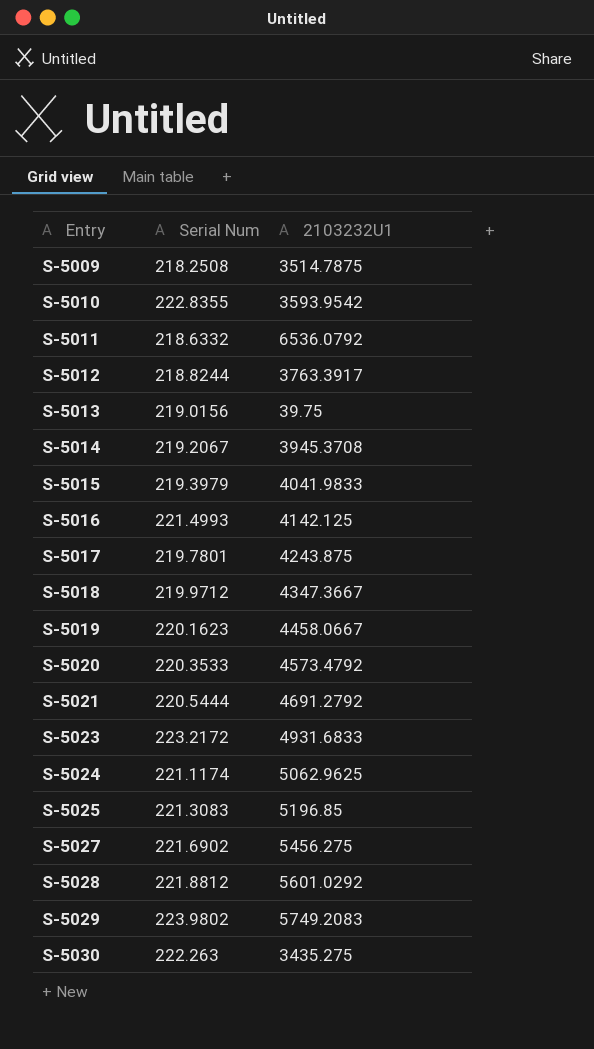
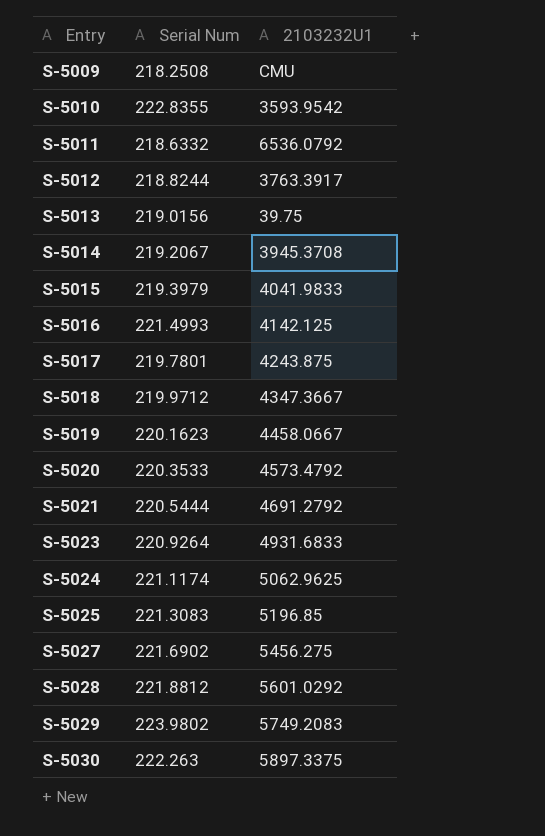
S-5009 | 2103232U1: 3514.7875 -> CMU
S-5023 | Serial Num: 223.2172 -> 220.9264
S-5030 | 2103232U1: 3435.275 -> 5897.3375

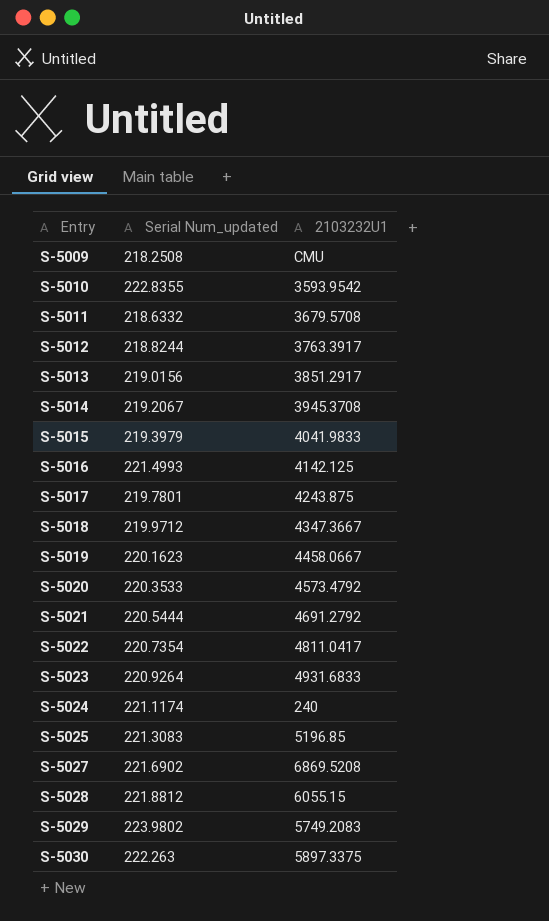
column name: Serial Num -> Serial Num_updated
S-5011 | 2103232U1: 6536.0792 -> 3679.5708
S-5013 | 2103232U1: 39.75 -> 3851.2917
row S-5022: none -> 220.7354 | 4811.0417
S-5024 | 2103232U1: 5062.9625 -> 240
S-5027 | 2103232U1: 5456.275 -> 6869.5208
S-5028 | 2103232U1: 5601.0292 -> 6055.15

